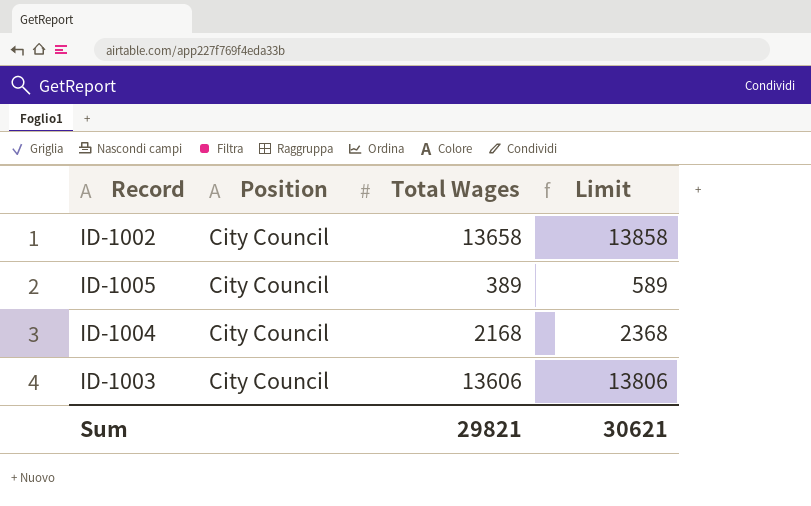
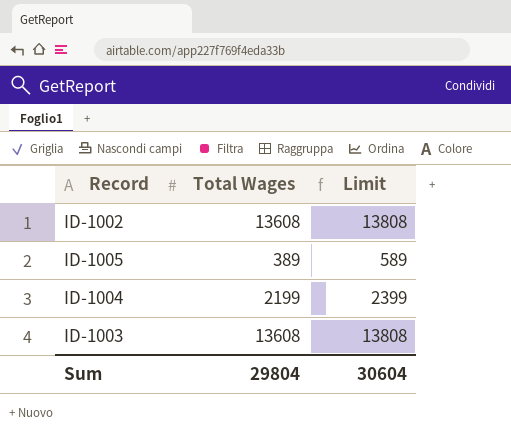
column Position | position: 2 -> none
ID-1002 | Total Wages: 13658 -> 13608
ID-1002 | Limit: 13858 -> 13808
ID-1004 | Total Wages: 2168 -> 2199
ID-1004 | Limit: 2368 -> 2399
ID-1003 | Total Wages: 13606 -> 13608
ID-1003 | Limit: 13806 -> 13808
Sum | Total Wages: 29821 -> 29804
Sum | Limit: 30621 -> 30604

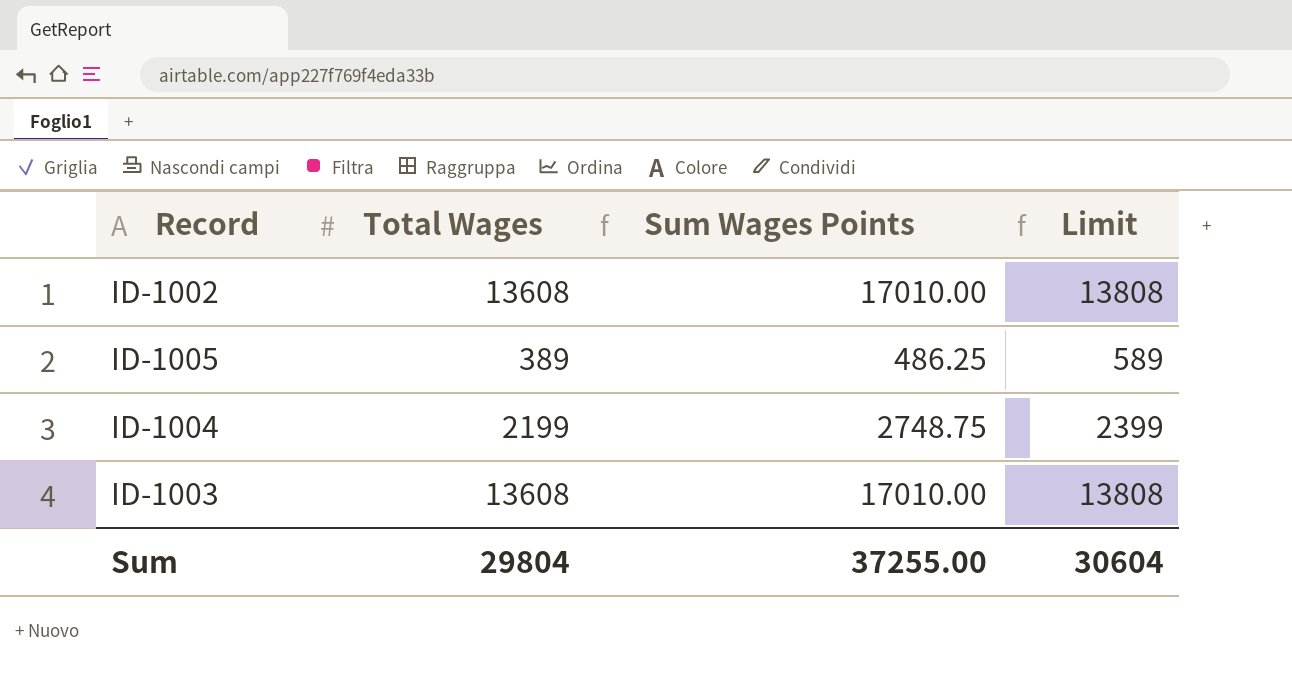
column Sum Wages Points | formula: none -> [Total Wages] * 1.25

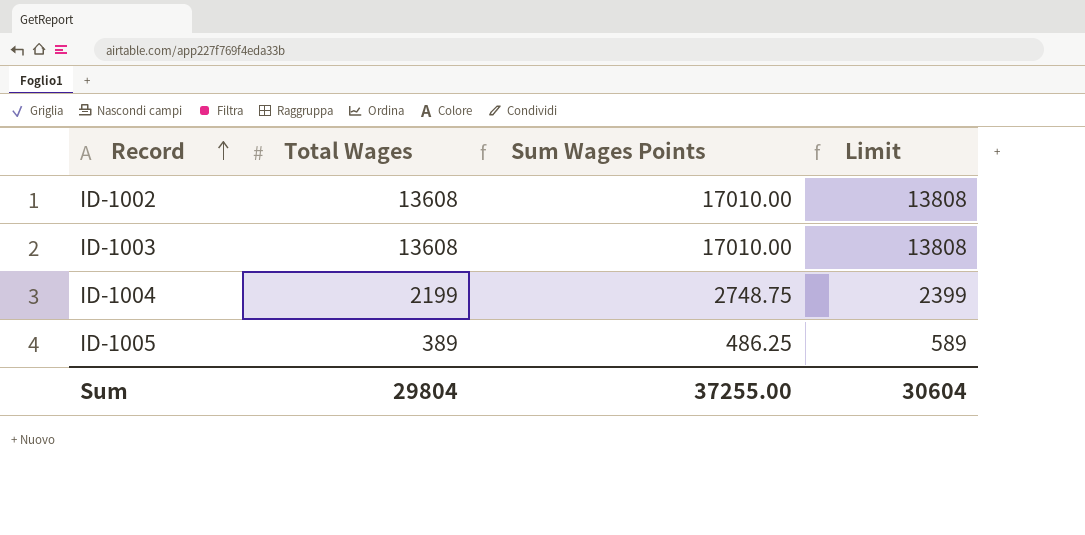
row order: none -> Record ascending

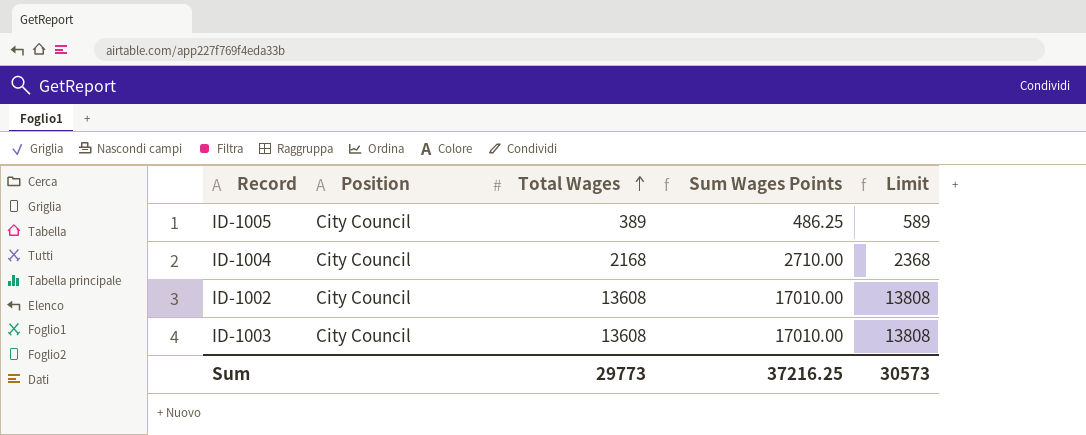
row order: Record ascending -> Total Wages ascending
column Position | position: none -> 2
ID-1004 | Total Wages: 2199 -> 2168
ID-1004 | Sum Wages Points: 2748.75 -> 2710.00
ID-1004 | Limit: 2399 -> 2368
Sum | Total Wages: 29804 -> 29773
Sum | Sum Wages Points: 37255.00 -> 37216.25
Sum | Limit: 30604 -> 30573

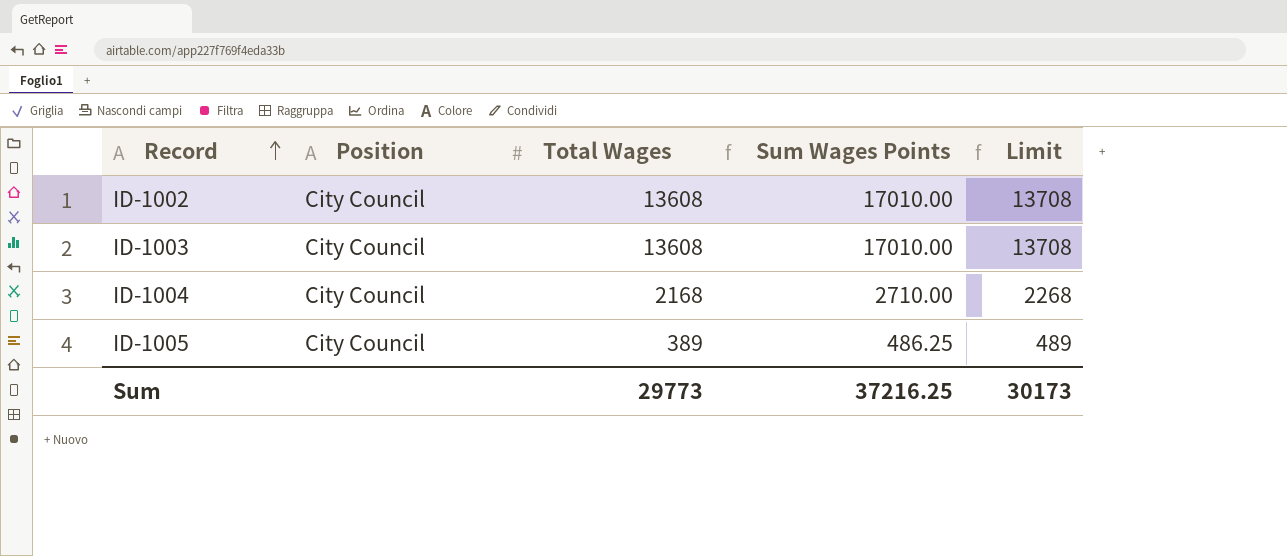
row order: Total Wages ascending -> Record ascending
column Limit | formula: [Total Wages] + 200 -> [Total Wages] + 100
Sum | Limit: 30573 -> 30173

